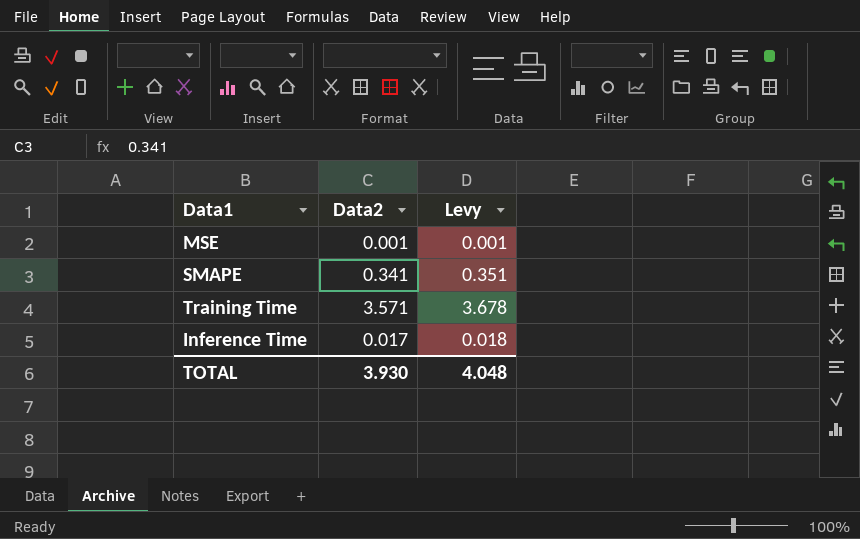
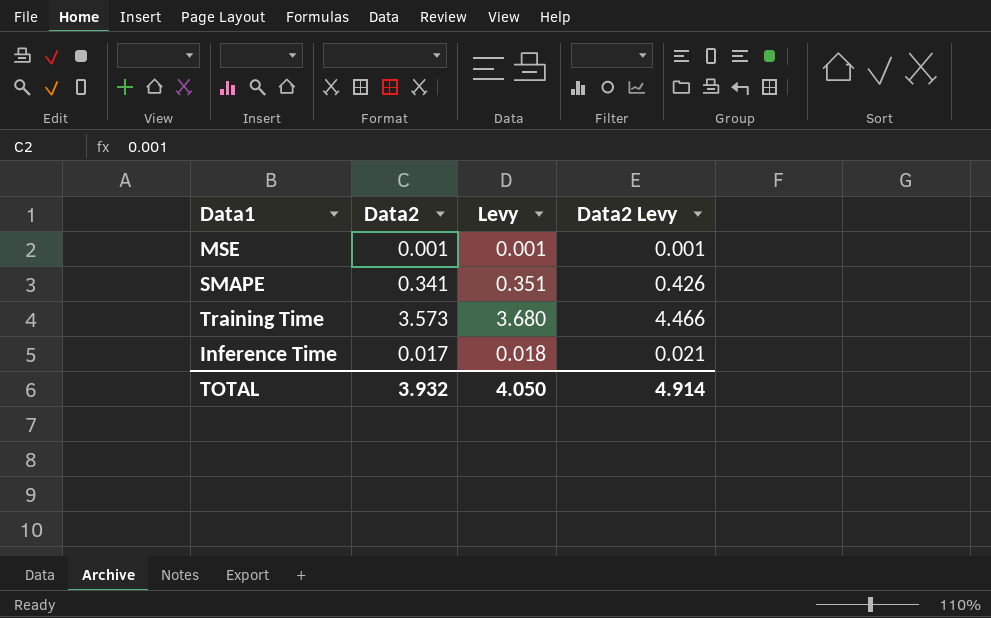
column Data2 Levy | formula: none -> [Data2] * 1.25
Training Time | Data2: 3.571 -> 3.573
Training Time | Levy: 3.678 -> 3.680
TOTAL | Data2: 3.930 -> 3.932
TOTAL | Levy: 4.048 -> 4.050

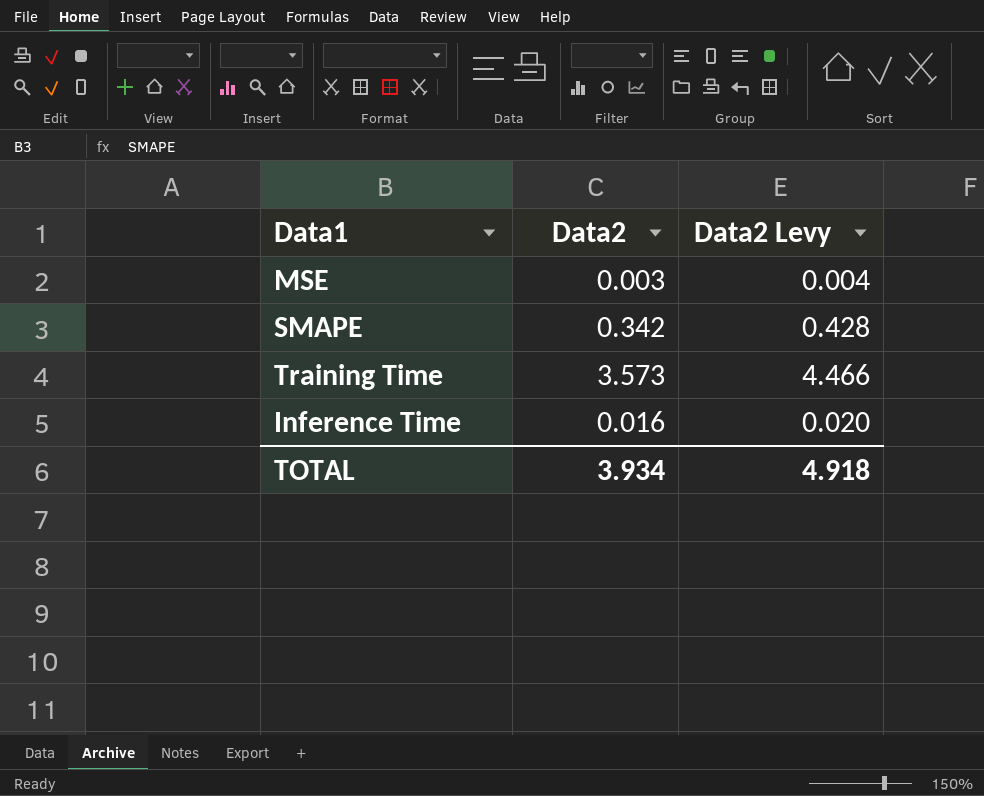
column Levy | formula: [Data2] * 1.03 -> none
MSE | Data2: 0.001 -> 0.003
MSE | Data2 Levy: 0.001 -> 0.004
SMAPE | Data2: 0.341 -> 0.342
SMAPE | Data2 Levy: 0.426 -> 0.428
Inference Time | Data2: 0.017 -> 0.016
Inference Time | Data2 Levy: 0.021 -> 0.020
TOTAL | Data2: 3.932 -> 3.934
TOTAL | Data2 Levy: 4.914 -> 4.918

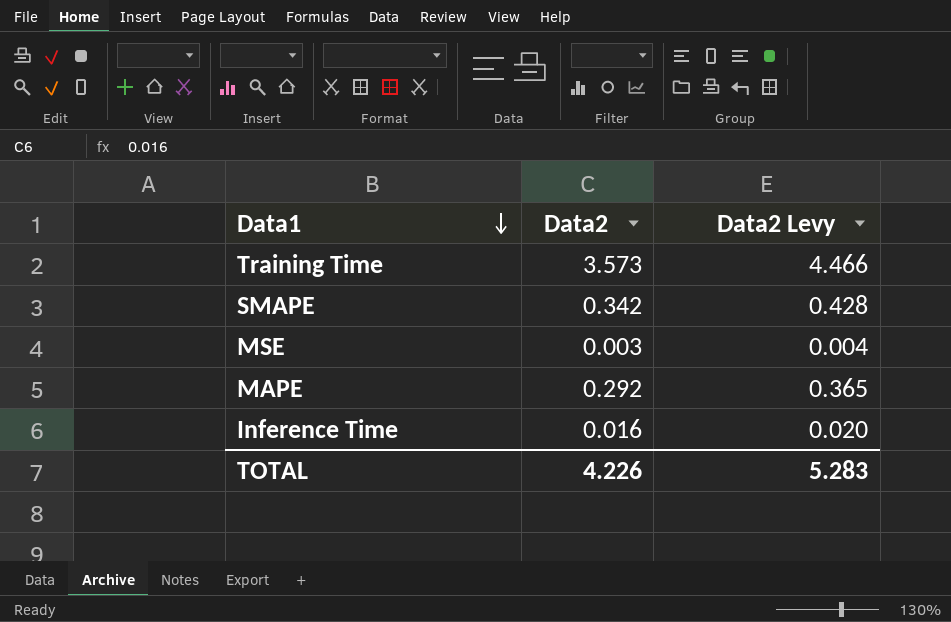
row order: none -> Data1 descending
row MAPE: none -> 0.292 | 0.365
TOTAL | Data2: 3.934 -> 4.226
TOTAL | Data2 Levy: 4.918 -> 5.283

